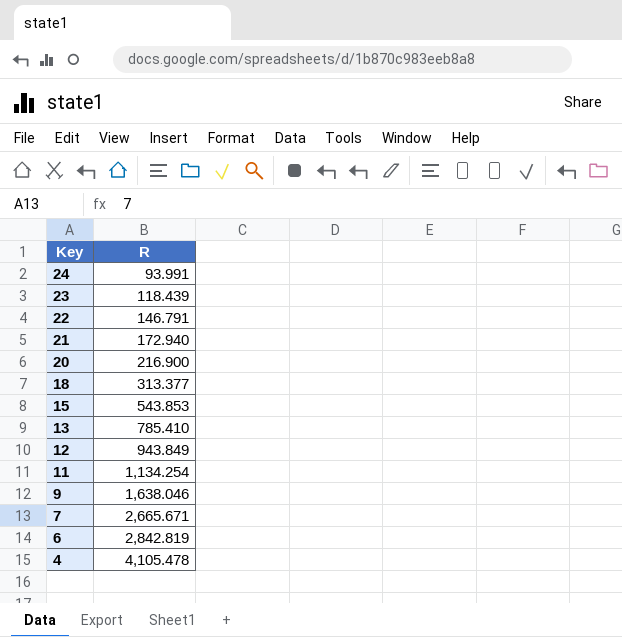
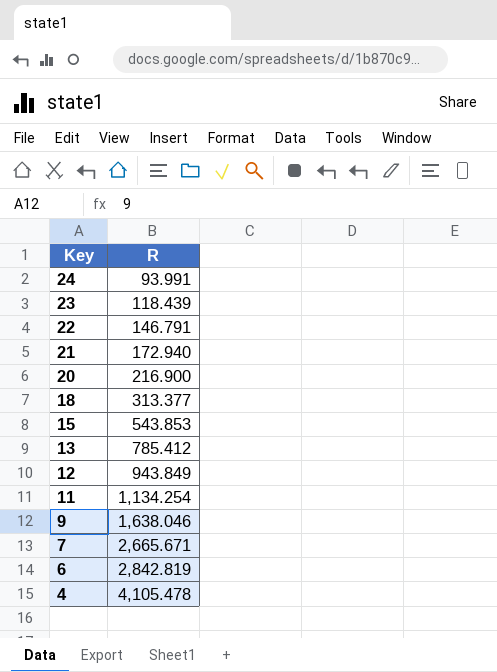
13 | R: 785.410 -> 785.412

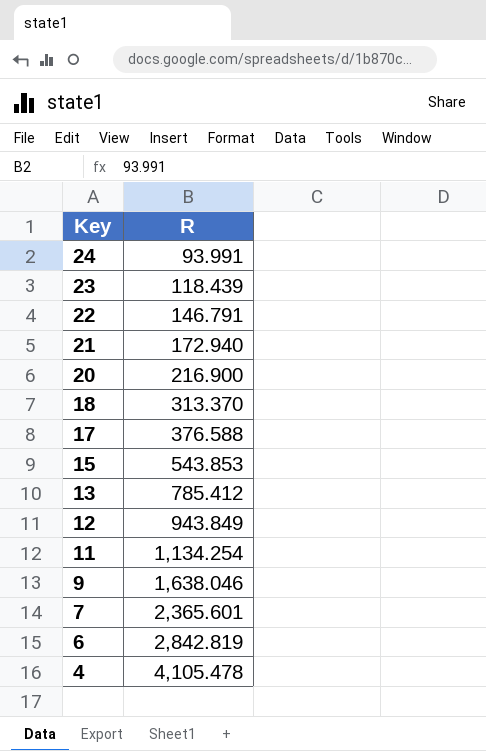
18 | R: 313.377 -> 313.370
row 17: none -> 376.588
7 | R: 2,665.671 -> 2,365.601

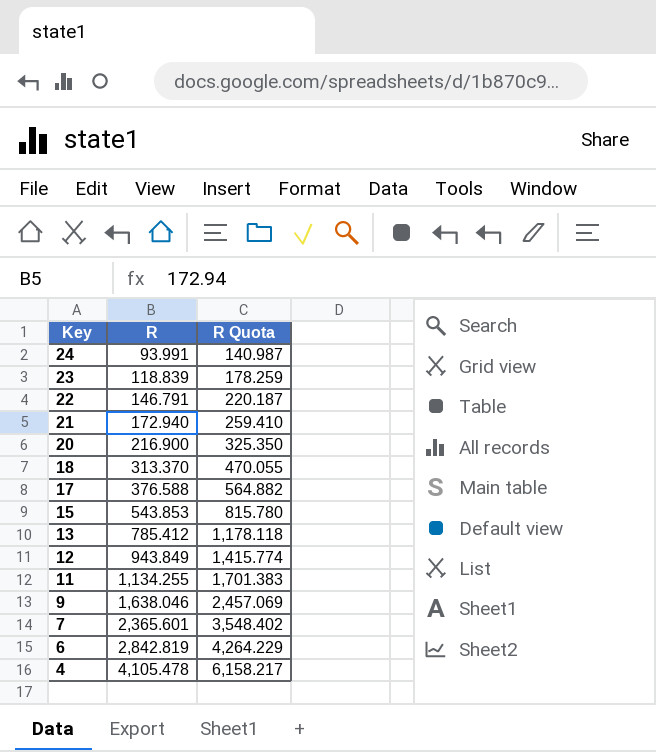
column R Quota | formula: none -> [R] * 1.5
23 | R: 118.439 -> 118.839
11 | R: 1,134.254 -> 1,134.255

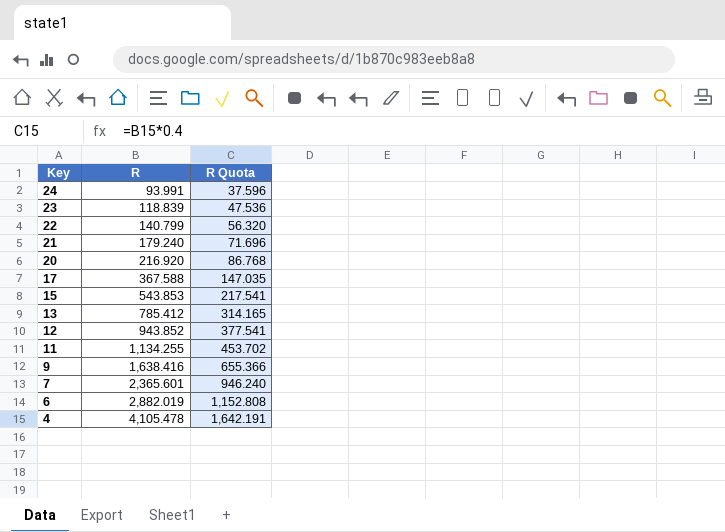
column R Quota | formula: [R] * 1.5 -> [R] * 0.4
row 18: 313.370 | 470.055 -> none
22 | R: 146.791 -> 140.799
21 | R: 172.940 -> 179.240
20 | R: 216.900 -> 216.920
17 | R: 376.588 -> 367.588
12 | R: 943.849 -> 943.852
9 | R: 1,638.046 -> 1,638.416
6 | R: 2,842.819 -> 2,882.019

